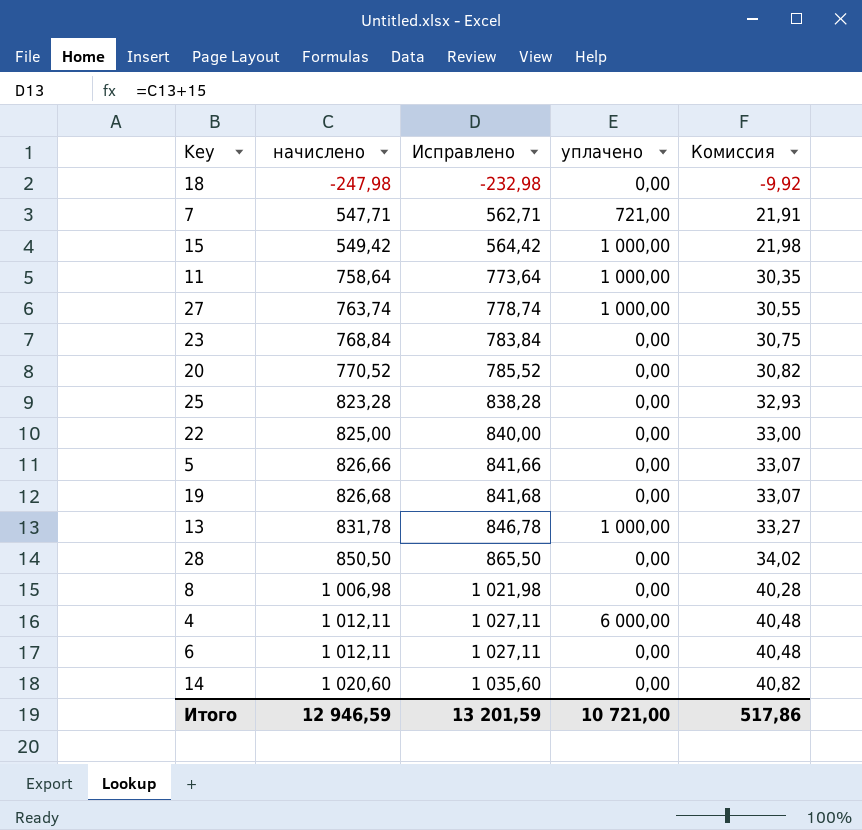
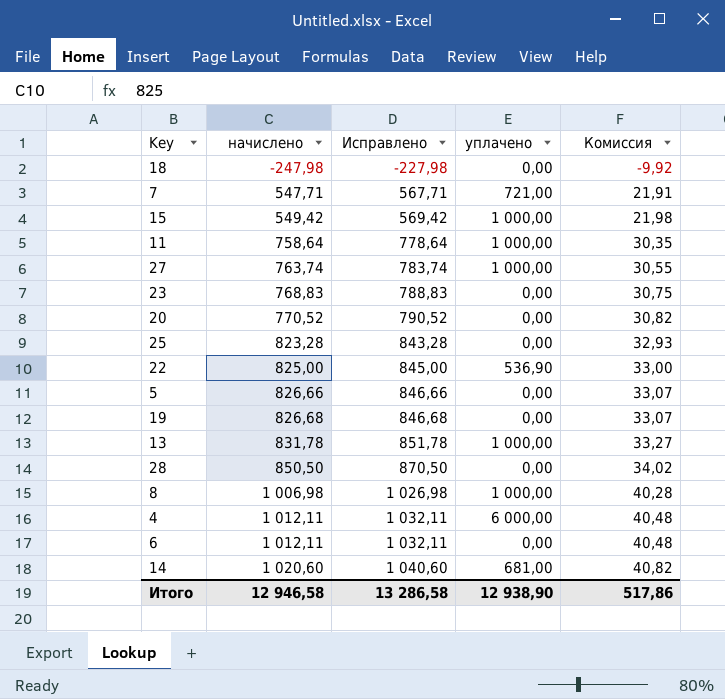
column Исправлено | formula: [начислено] + 15 -> [начислено] + 20
23 | начислено: 768,84 -> 768,83
22 | уплачено: 0,00 -> 536,90
8 | уплачено: 0,00 -> 1 000,00
14 | уплачено: 0,00 -> 681,00
Итого | начислено: 12 946,59 -> 12 946,58
Итого | Исправлено: 13 201,59 -> 13 286,58
Итого | уплачено: 10 721,00 -> 12 938,90

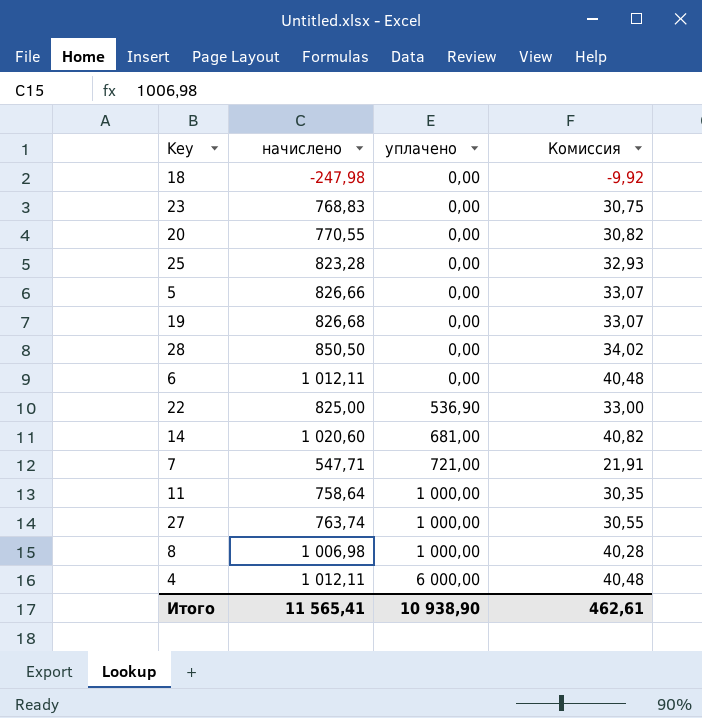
row order: начислено ascending -> уплачено ascending
column Исправлено | formula: [начислено] + 20 -> none
row 15: 549,42 | 569,42 | 1 000,00 | 21,98 -> none
row 13: 831,78 | 851,78 | 1 000,00 | 33,27 -> none
20 | начислено: 770,52 -> 770,55
Итого | начислено: 12 946,58 -> 11 565,41
Итого | уплачено: 12 938,90 -> 10 938,90
Итого | Комиссия: 517,86 -> 462,61

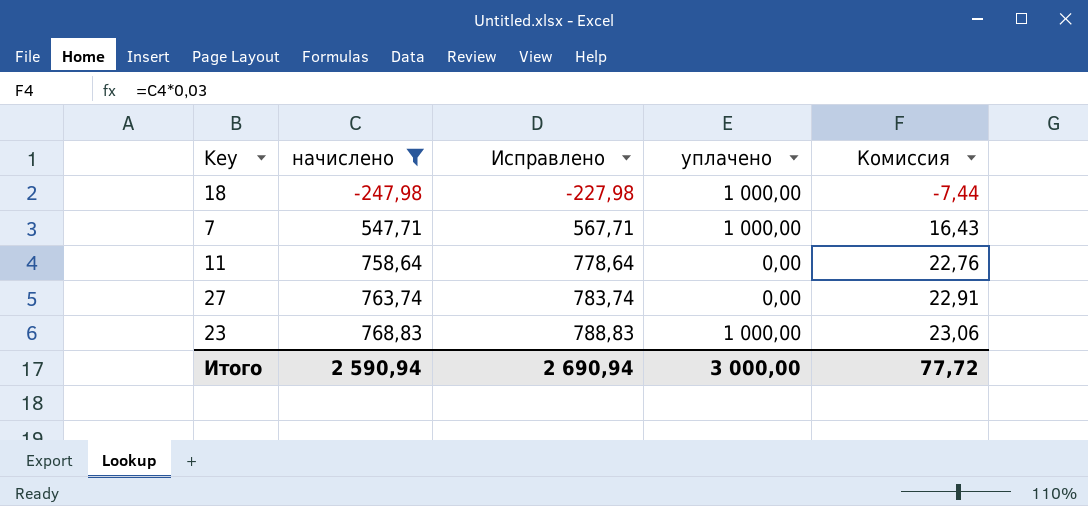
filter: none -> начислено <= 768,83
row order: уплачено ascending -> начислено ascending
column Исправлено | formula: none -> [начислено] + 20
column Комиссия | formula: [начислено] * 0,04 -> [начислено] * 0,03
18 | уплачено: 0,00 -> 1 000,00
7 | уплачено: 721,00 -> 1 000,00
11 | уплачено: 1 000,00 -> 0,00
27 | уплачено: 1 000,00 -> 0,00
23 | уплачено: 0,00 -> 1 000,00
Итого | начислено: 11 565,41 -> 2 590,94
Итого | уплачено: 10 938,90 -> 3 000,00
Итого | Комиссия: 462,61 -> 77,72

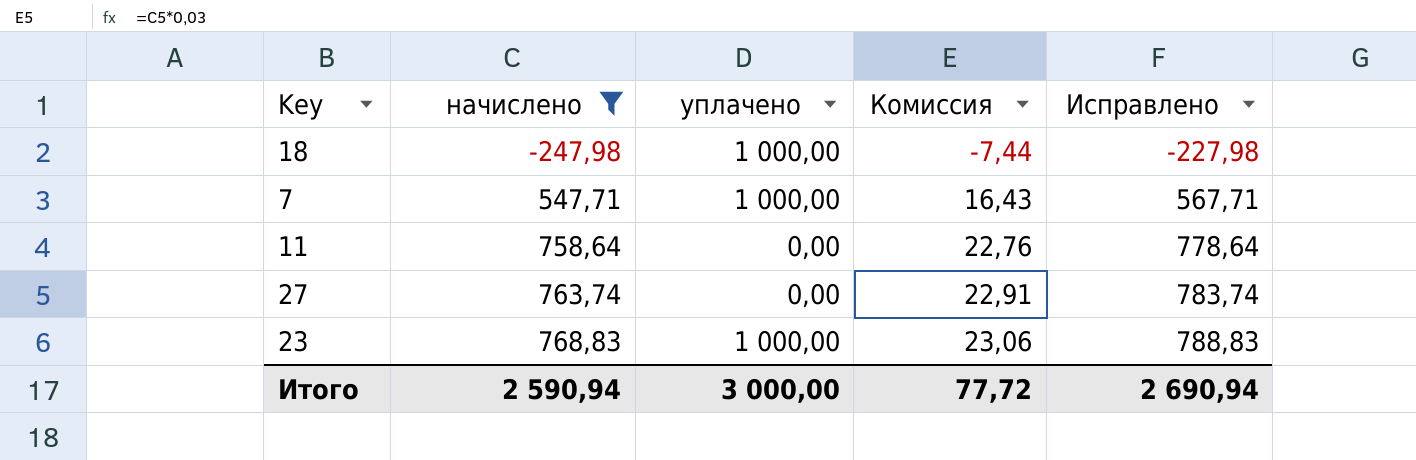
column Исправлено | position: 3 -> 5

